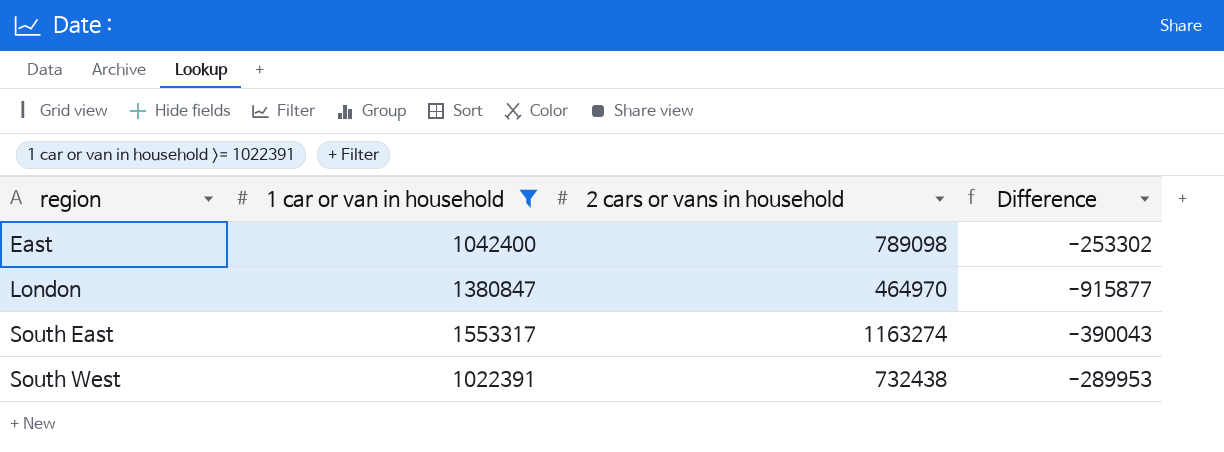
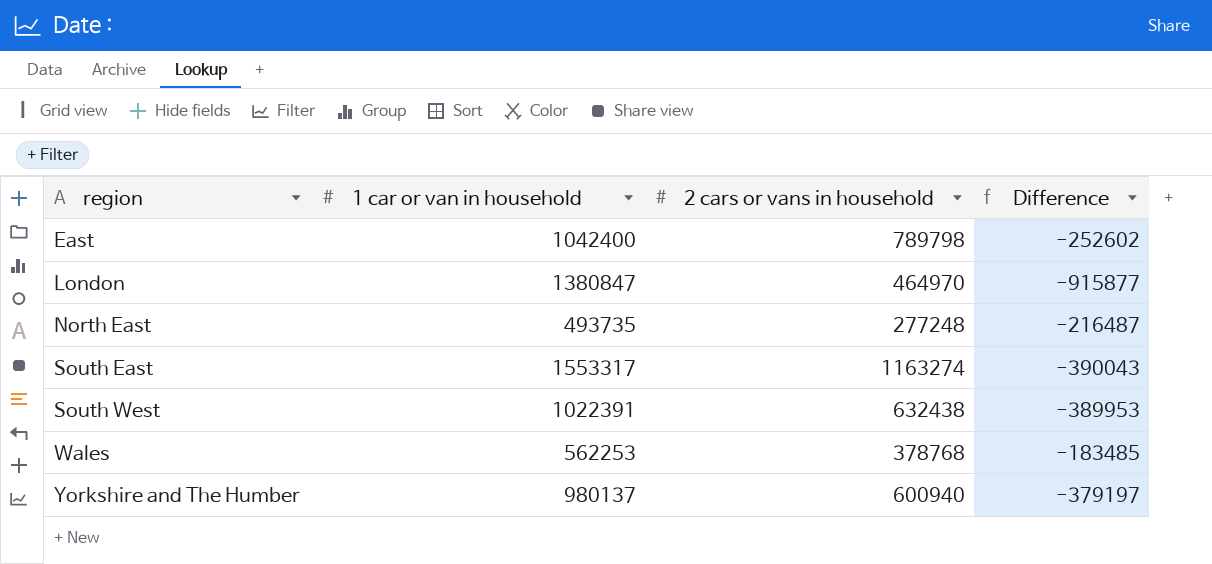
filter: 1 car or van in household >= 1022391 -> none
East | 2 cars or vans in household: 789098 -> 789798
East | Difference: -253302 -> -252602
South West | 2 cars or vans in household: 732438 -> 632438
South West | Difference: -289953 -> -389953

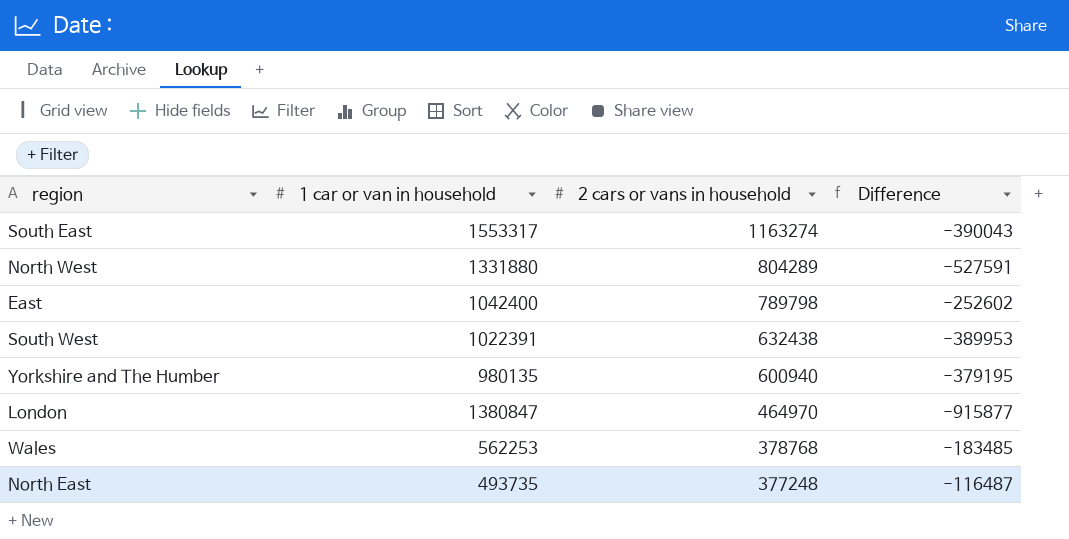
row order: region ascending -> 2 cars or vans in household descending
row North West: none -> 1331880 | 804289 | -527591
Yorkshire and The Humber | 1 car or van in household: 980137 -> 980135
Yorkshire and The Humber | Difference: -379197 -> -379195
North East | 2 cars or vans in household: 277248 -> 377248
North East | Difference: -216487 -> -116487

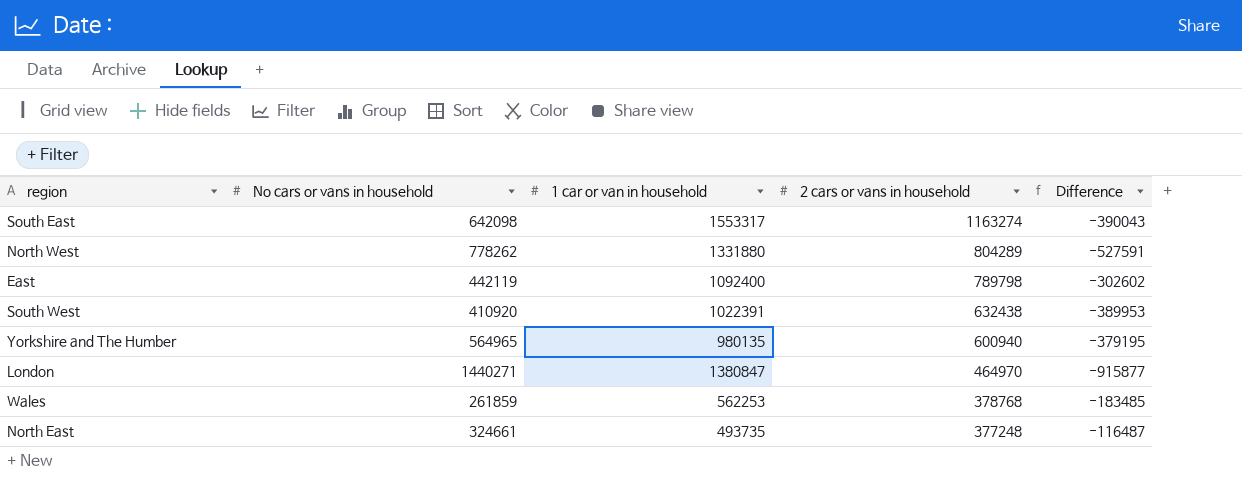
column No cars or vans in household | position: none -> 2
East | 1 car or van in household: 1042400 -> 1092400
East | Difference: -252602 -> -302602

